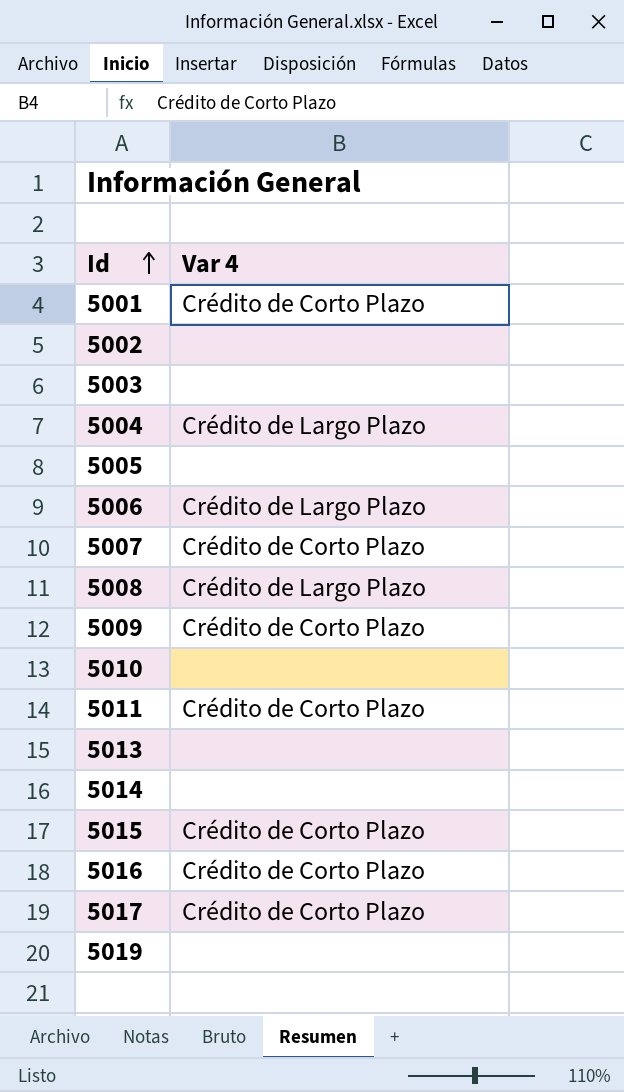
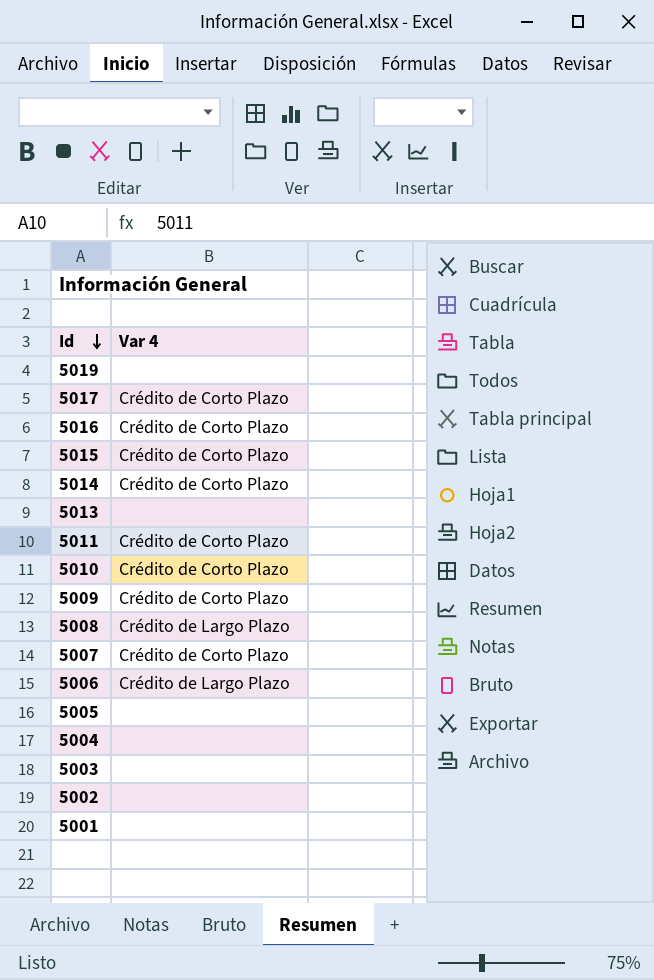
row order: Id ascending -> Id descending
5014 | Var 4: none -> Crédito de Corto Plazo
5010 | Var 4: none -> Crédito de Corto Plazo
5004 | Var 4: Crédito de Largo Plazo -> none
5001 | Var 4: Crédito de Corto Plazo -> none

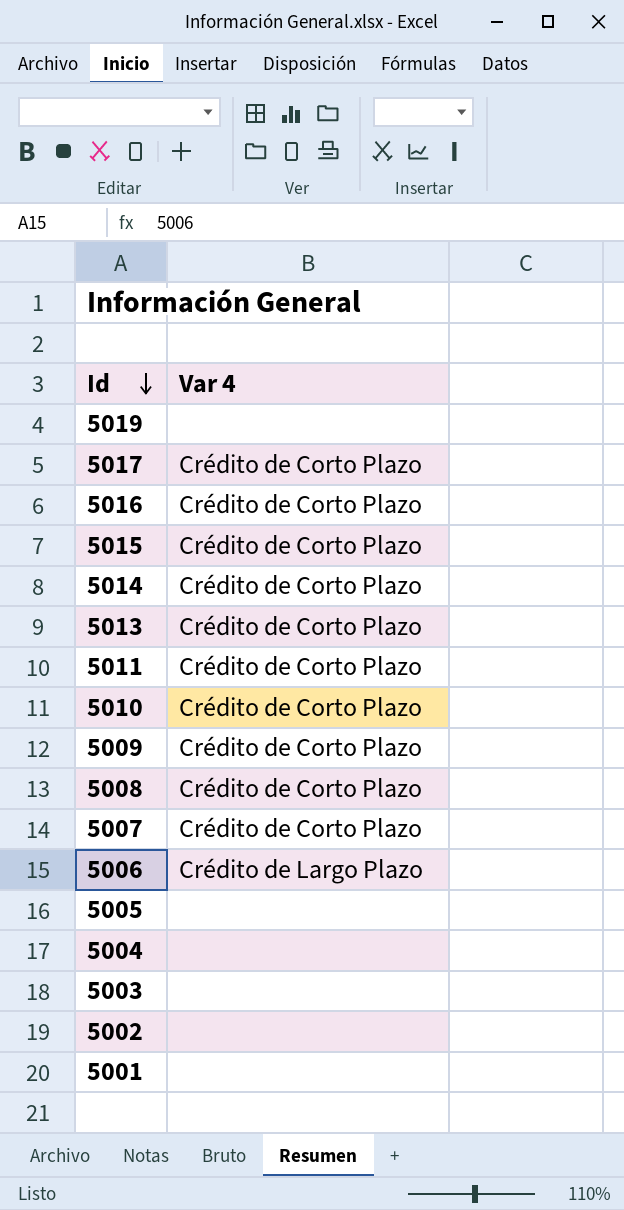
5013 | Var 4: none -> Crédito de Corto Plazo
5008 | Var 4: Crédito de Largo Plazo -> Crédito de Corto Plazo

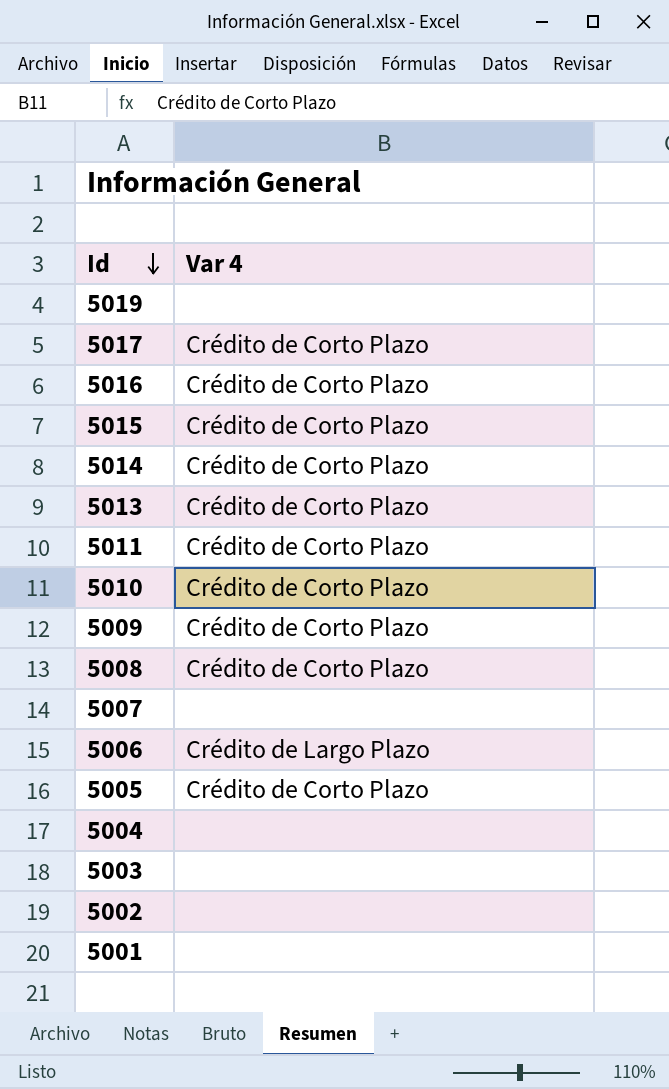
5007 | Var 4: Crédito de Corto Plazo -> none
5005 | Var 4: none -> Crédito de Corto Plazo

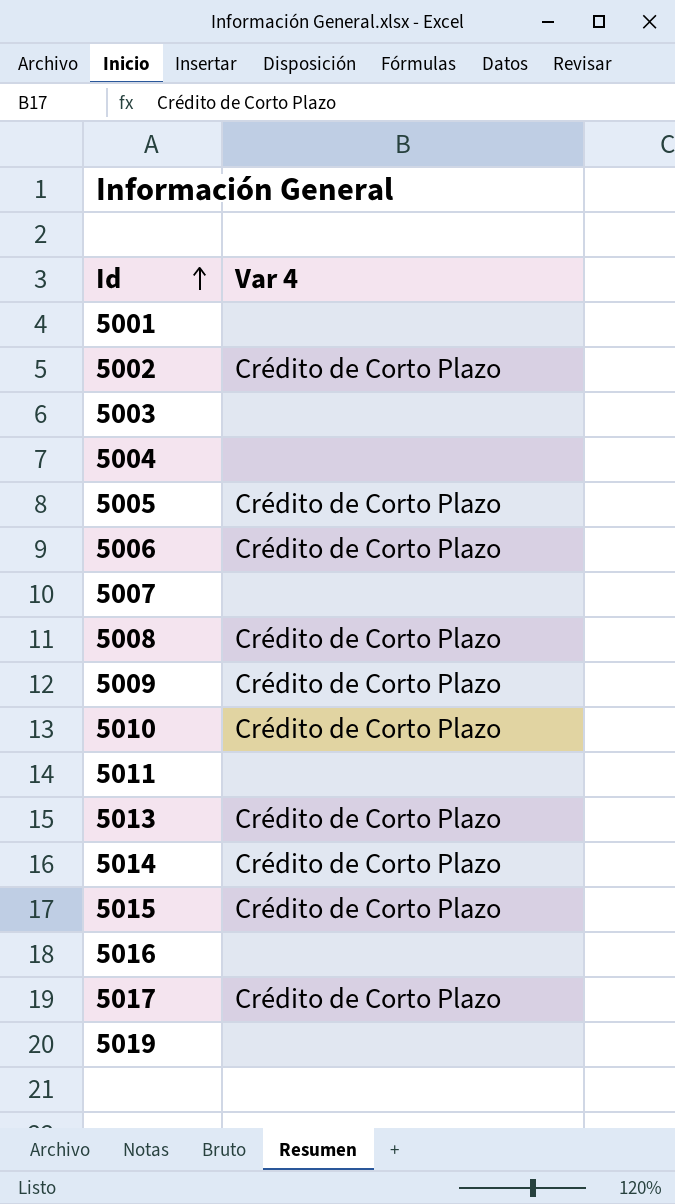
row order: Id descending -> Id ascending
5002 | Var 4: none -> Crédito de Corto Plazo
5006 | Var 4: Crédito de Largo Plazo -> Crédito de Corto Plazo
5011 | Var 4: Crédito de Corto Plazo -> none
5016 | Var 4: Crédito de Corto Plazo -> none

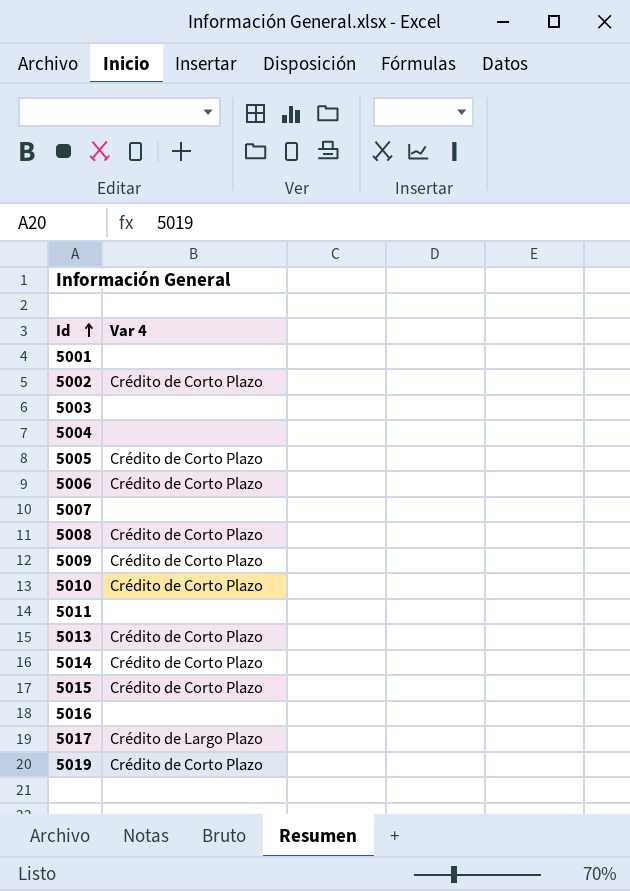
5017 | Var 4: Crédito de Corto Plazo -> Crédito de Largo Plazo
5019 | Var 4: none -> Crédito de Corto Plazo

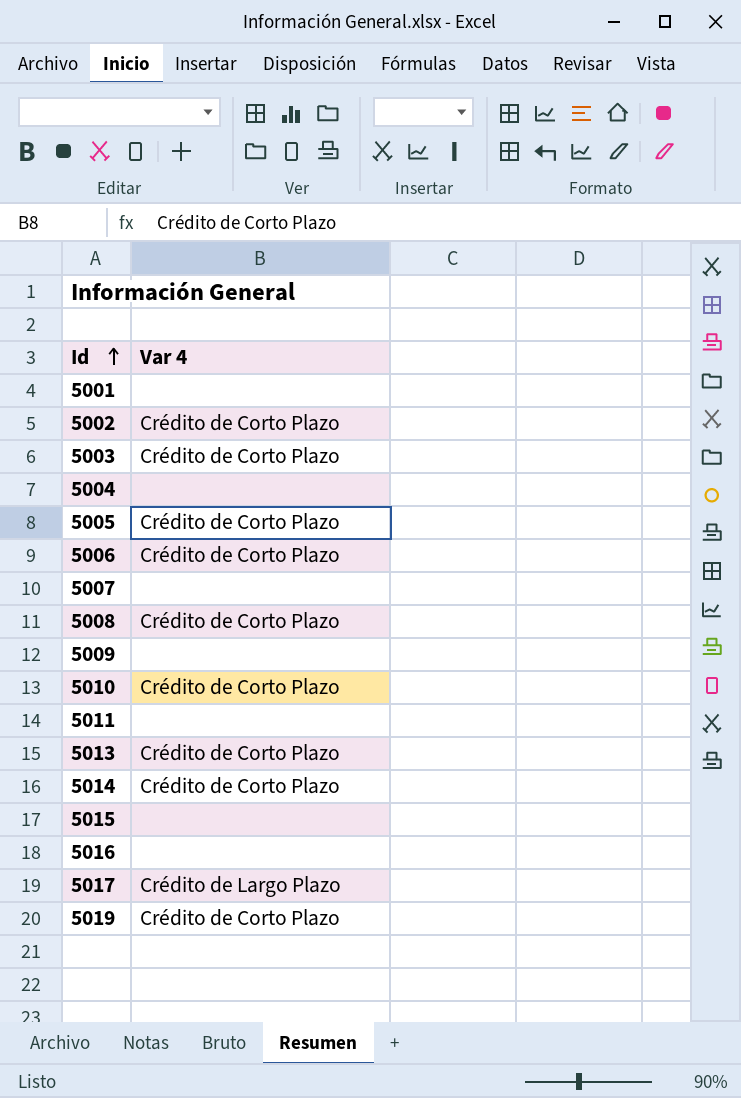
5003 | Var 4: none -> Crédito de Corto Plazo
5009 | Var 4: Crédito de Corto Plazo -> none
5015 | Var 4: Crédito de Corto Plazo -> none

